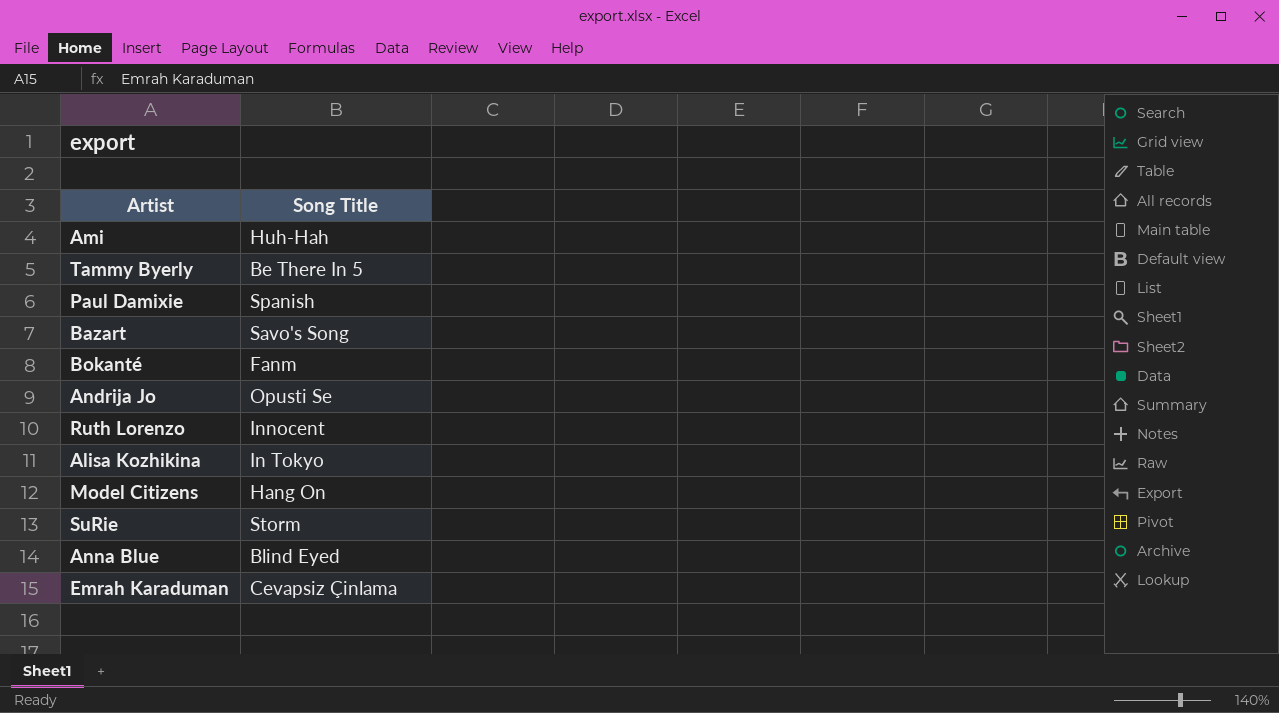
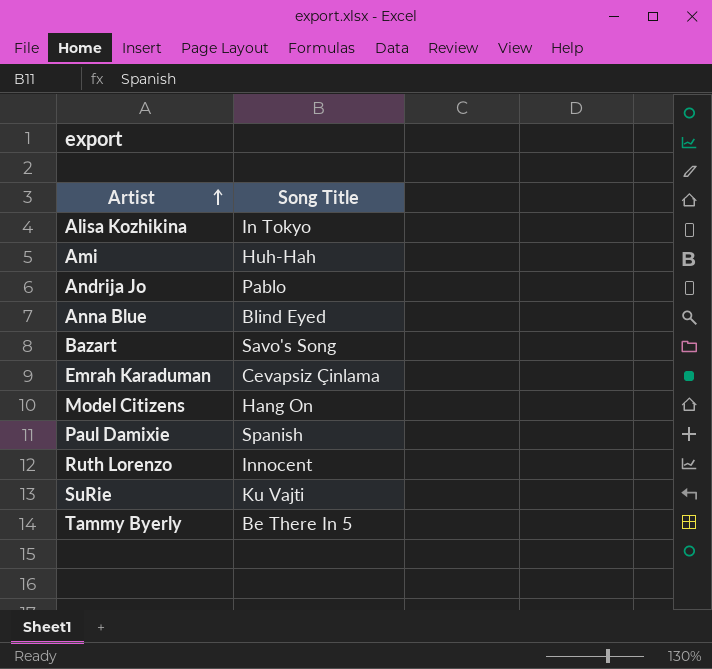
row order: none -> Artist ascending
row Bokanté: Fanm -> none
Andrija Jo | Song Title: Opusti Se -> Pablo
SuRie | Song Title: Storm -> Ku Vajti

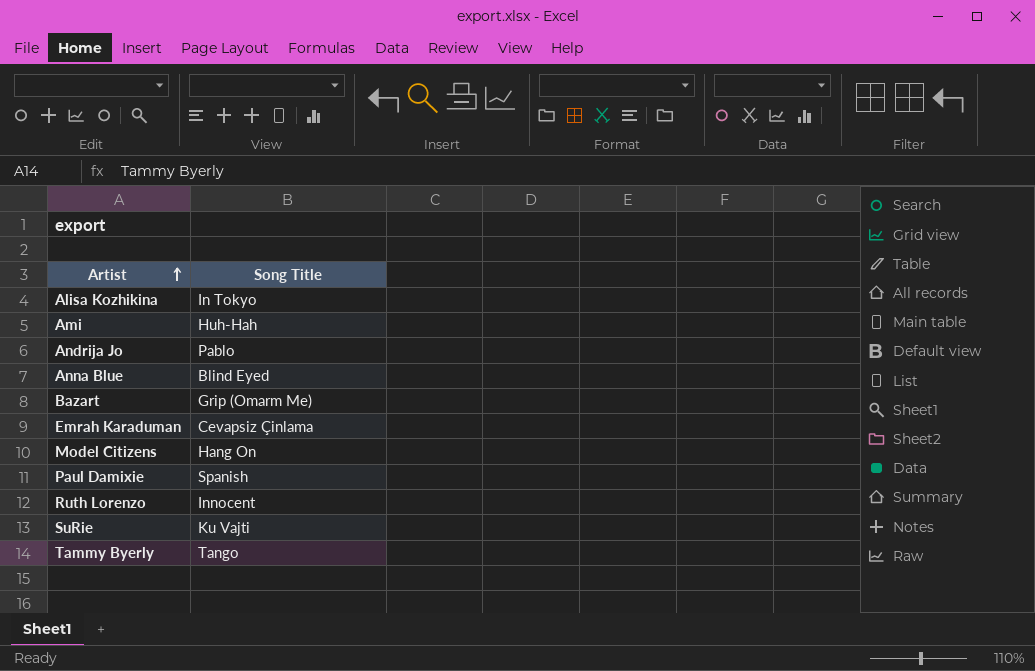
Bazart | Song Title: Savo's Song -> Grip (Omarm Me)
Tammy Byerly | Song Title: Be There In 5 -> Tango

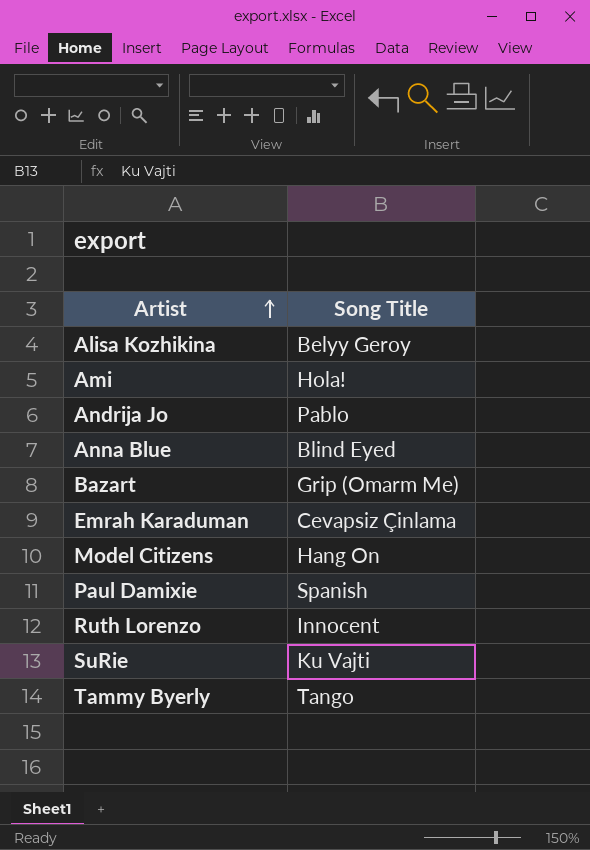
Alisa Kozhikina | Song Title: In Tokyo -> Belyy Geroy
Ami | Song Title: Huh-Hah -> Hola!

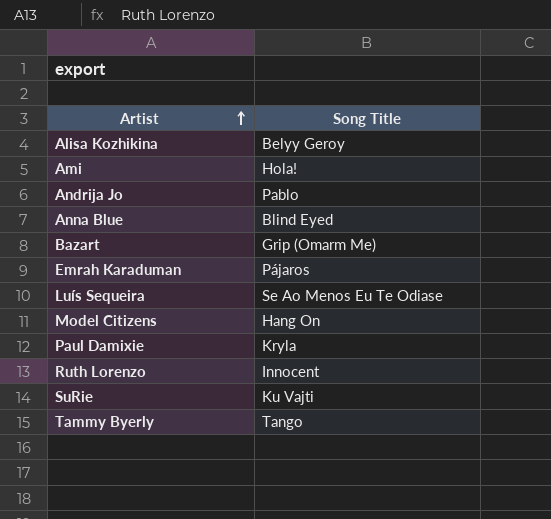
Emrah Karaduman | Song Title: Cevapsiz Çinlama -> Pájaros
row Luís Sequeira: none -> Se Ao Menos Eu Te Odiase
Paul Damixie | Song Title: Spanish -> Kryla

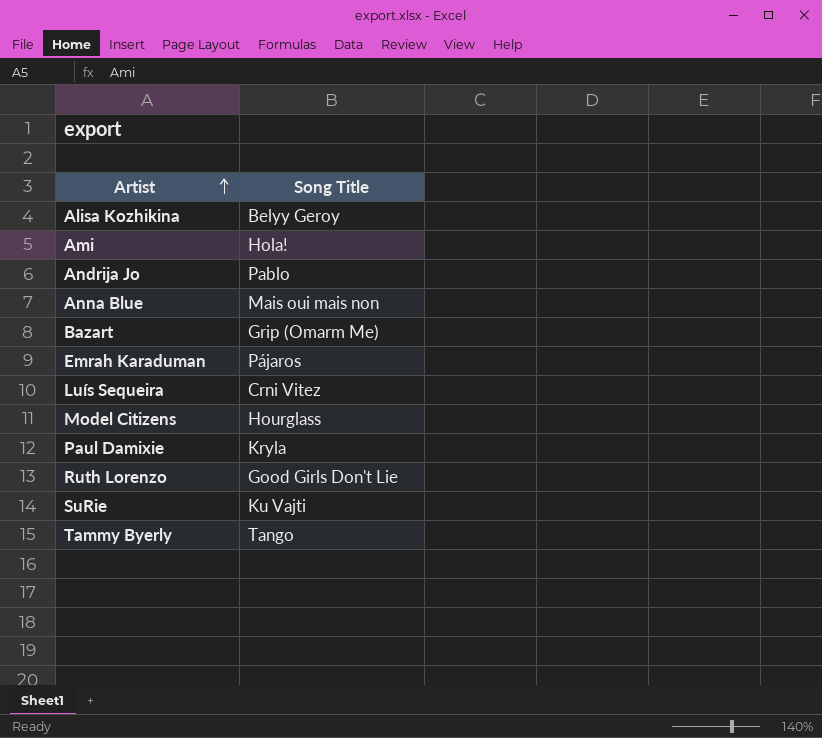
Anna Blue | Song Title: Blind Eyed -> Mais oui mais non
Luís Sequeira | Song Title: Se Ao Menos Eu Te Odiase -> Crni Vitez
Model Citizens | Song Title: Hang On -> Hourglass
Ruth Lorenzo | Song Title: Innocent -> Good Girls Don't Lie

